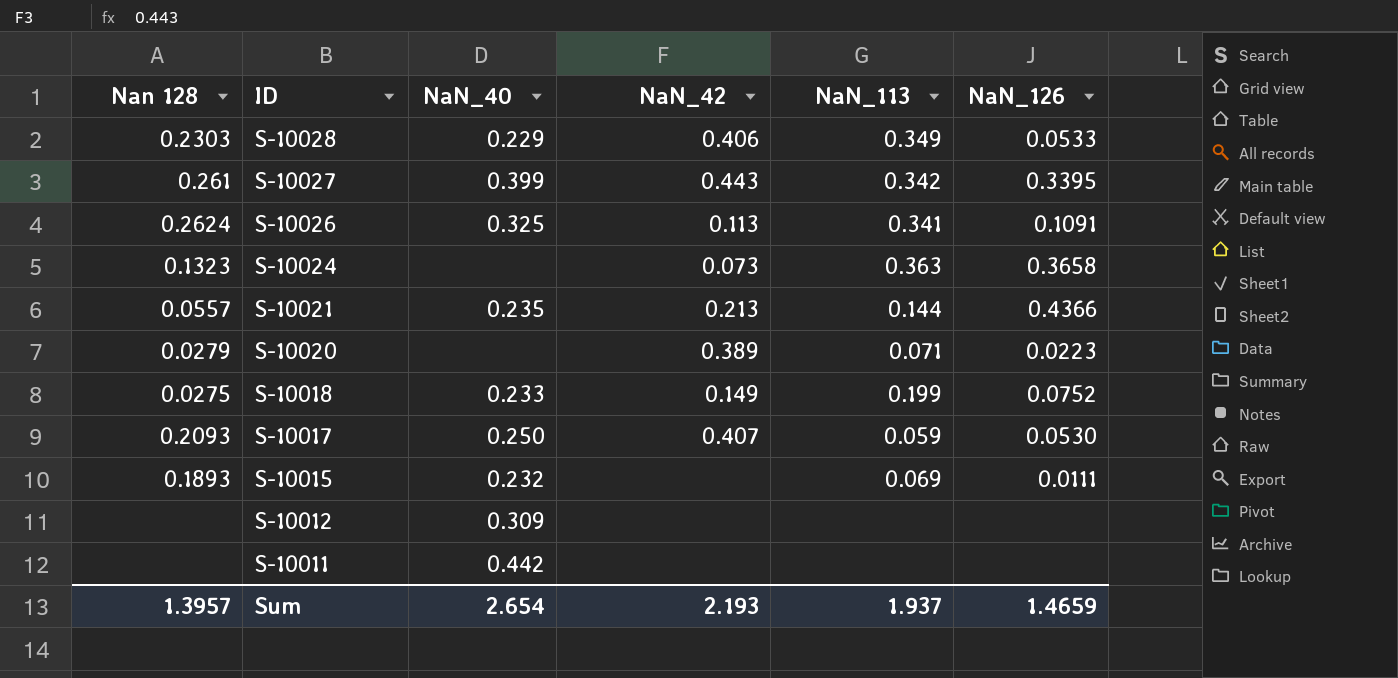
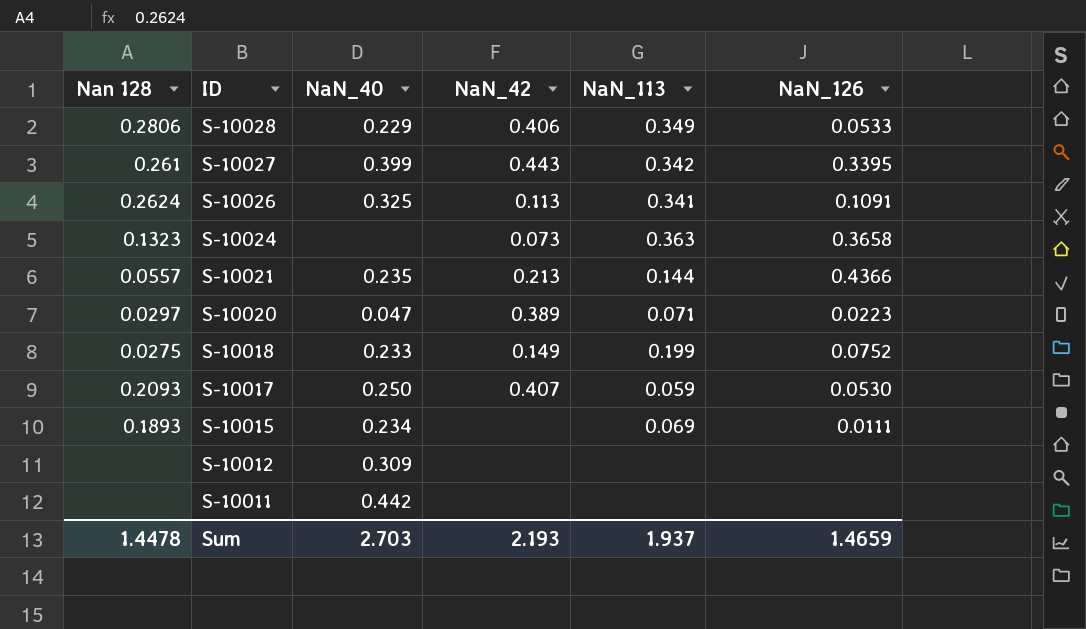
S-10028 | Nan 128: 0.2303 -> 0.2806
S-10020 | Nan 128: 0.0279 -> 0.0297
S-10020 | NaN_40: none -> 0.047
S-10015 | NaN_40: 0.232 -> 0.234
Sum | Nan 128: 1.3957 -> 1.4478
Sum | NaN_40: 2.654 -> 2.703

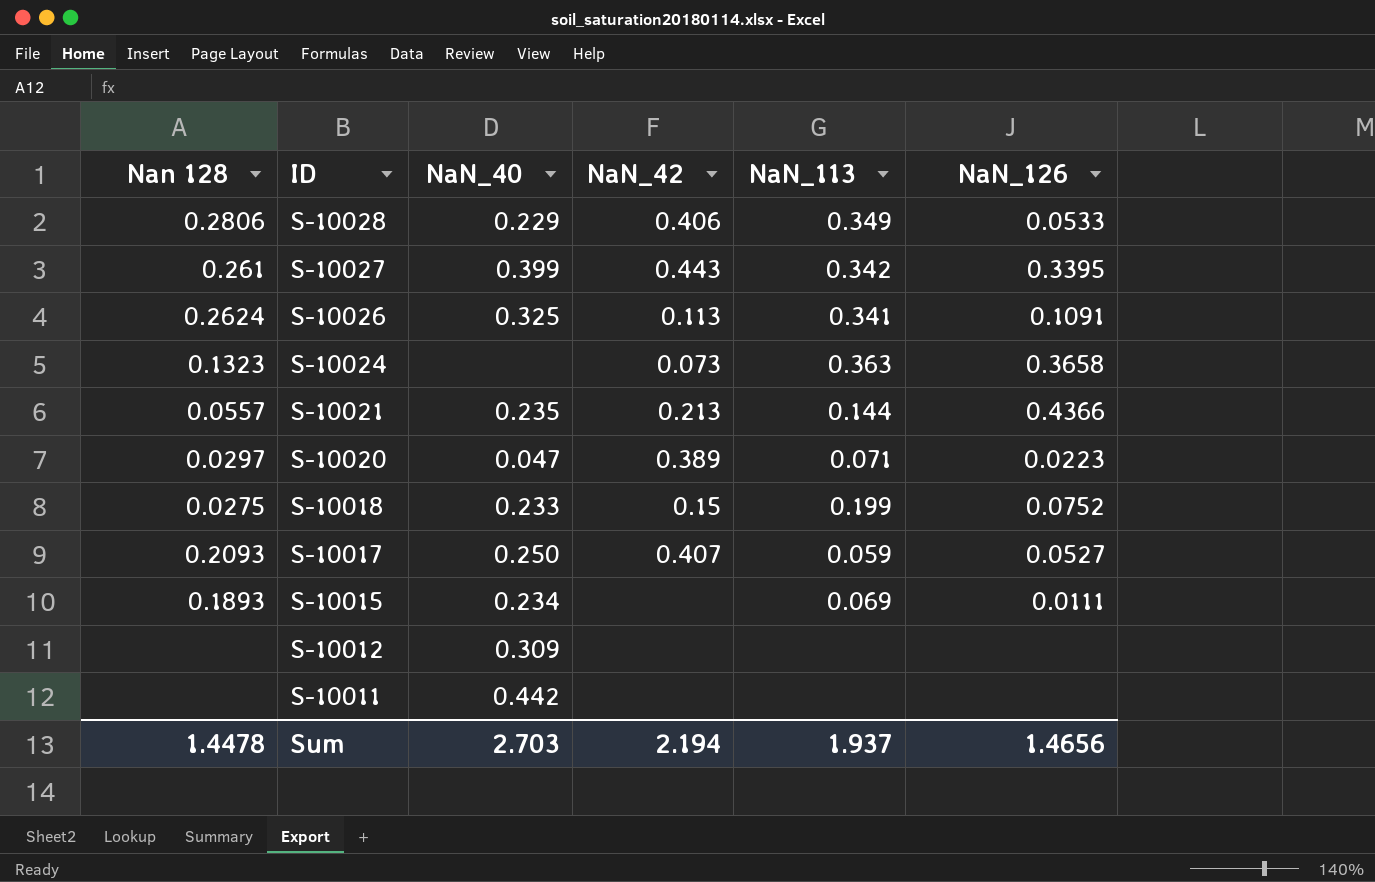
S-10018 | NaN_42: 0.149 -> 0.15
S-10017 | NaN_126: 0.0530 -> 0.0527
Sum | NaN_42: 2.193 -> 2.194
Sum | NaN_126: 1.4659 -> 1.4656

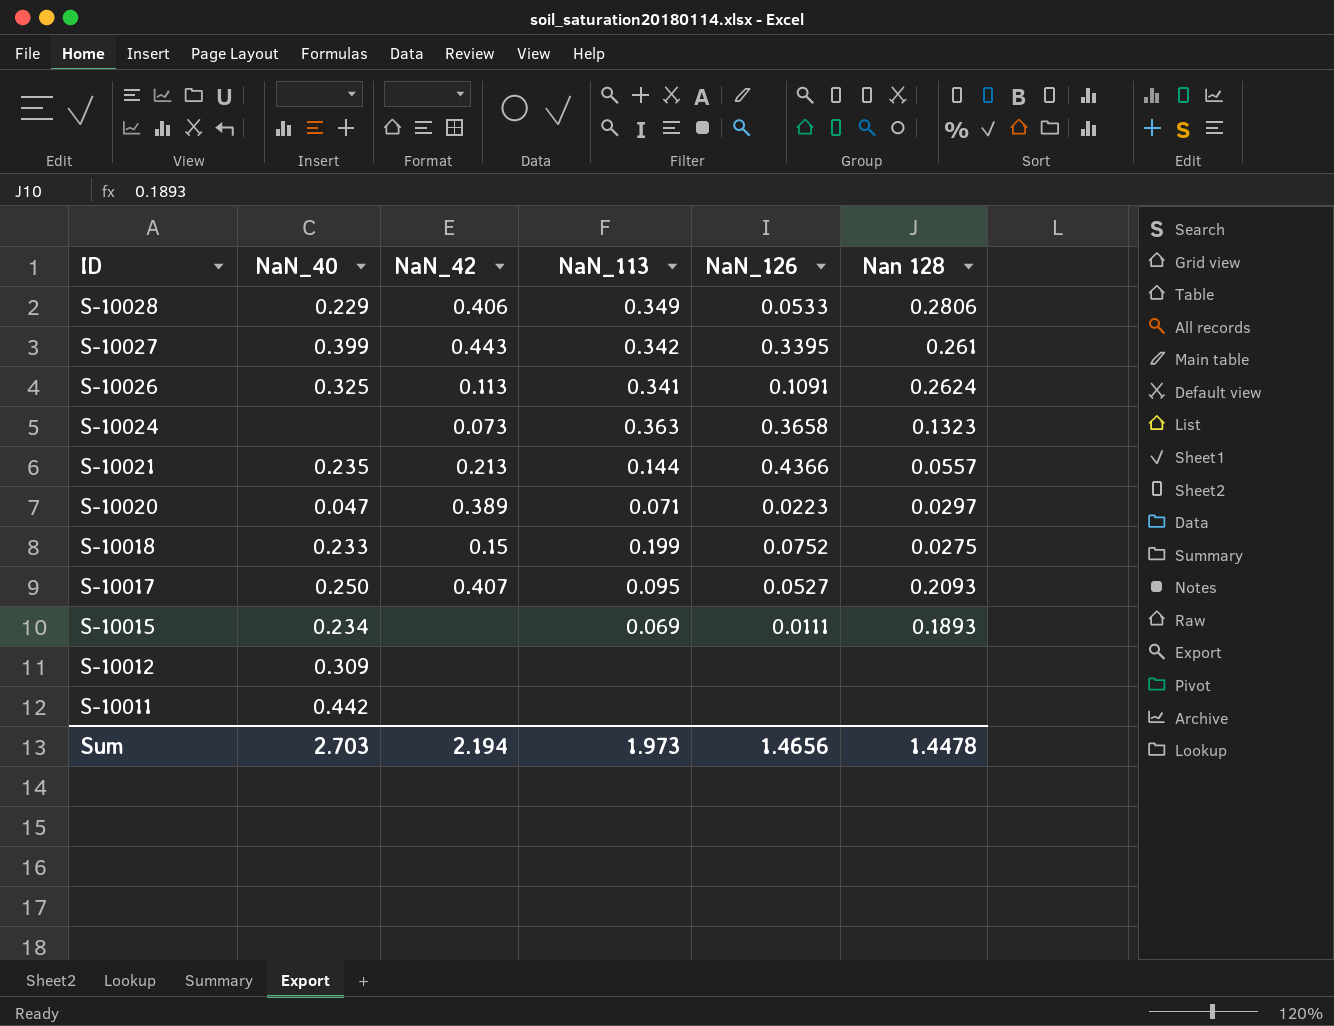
column Nan 128 | position: 1 -> 6
S-10017 | NaN_113: 0.059 -> 0.095
Sum | NaN_113: 1.937 -> 1.973

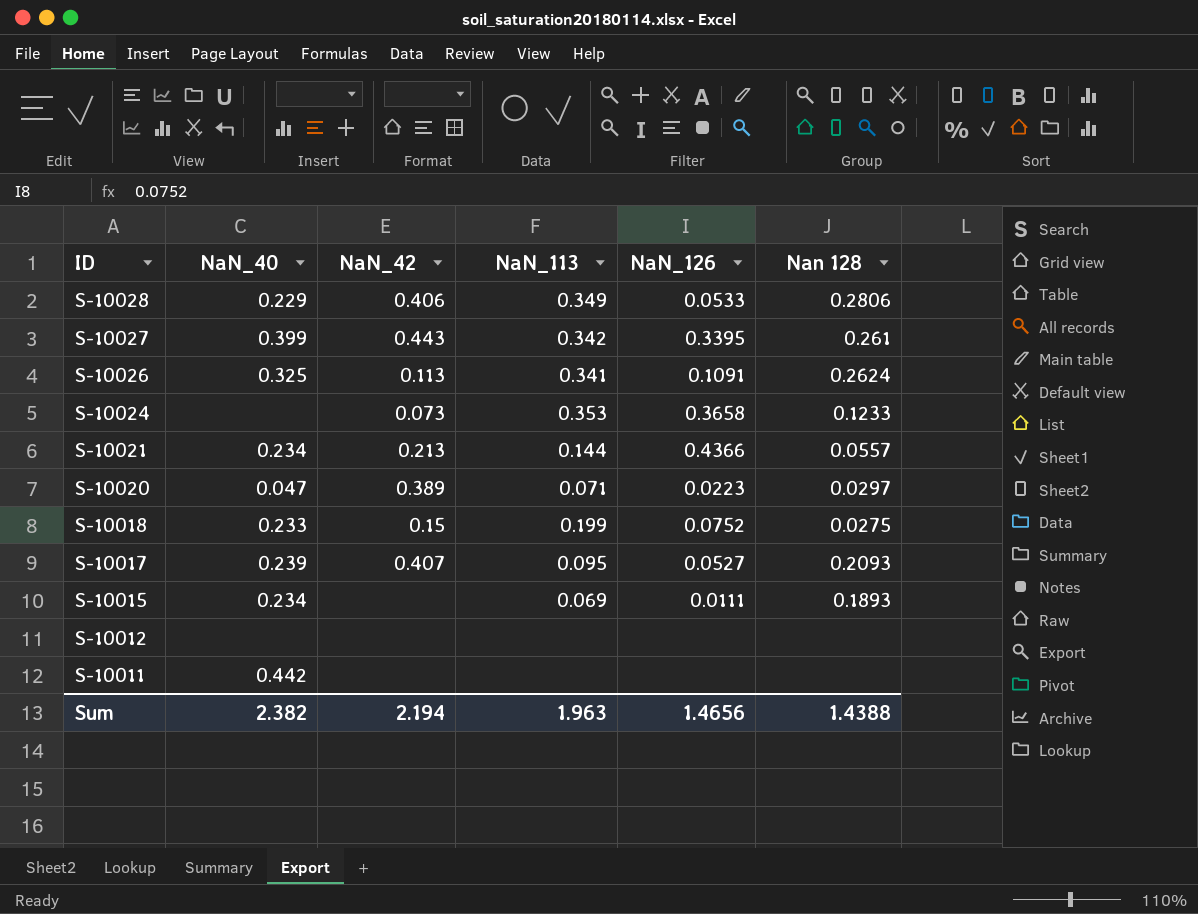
S-10024 | NaN_113: 0.363 -> 0.353
S-10024 | Nan 128: 0.1323 -> 0.1233
S-10021 | NaN_40: 0.235 -> 0.234
S-10017 | NaN_40: 0.250 -> 0.239
S-10012 | NaN_40: 0.309 -> none
Sum | NaN_40: 2.703 -> 2.382
Sum | NaN_113: 1.973 -> 1.963
Sum | Nan 128: 1.4478 -> 1.4388

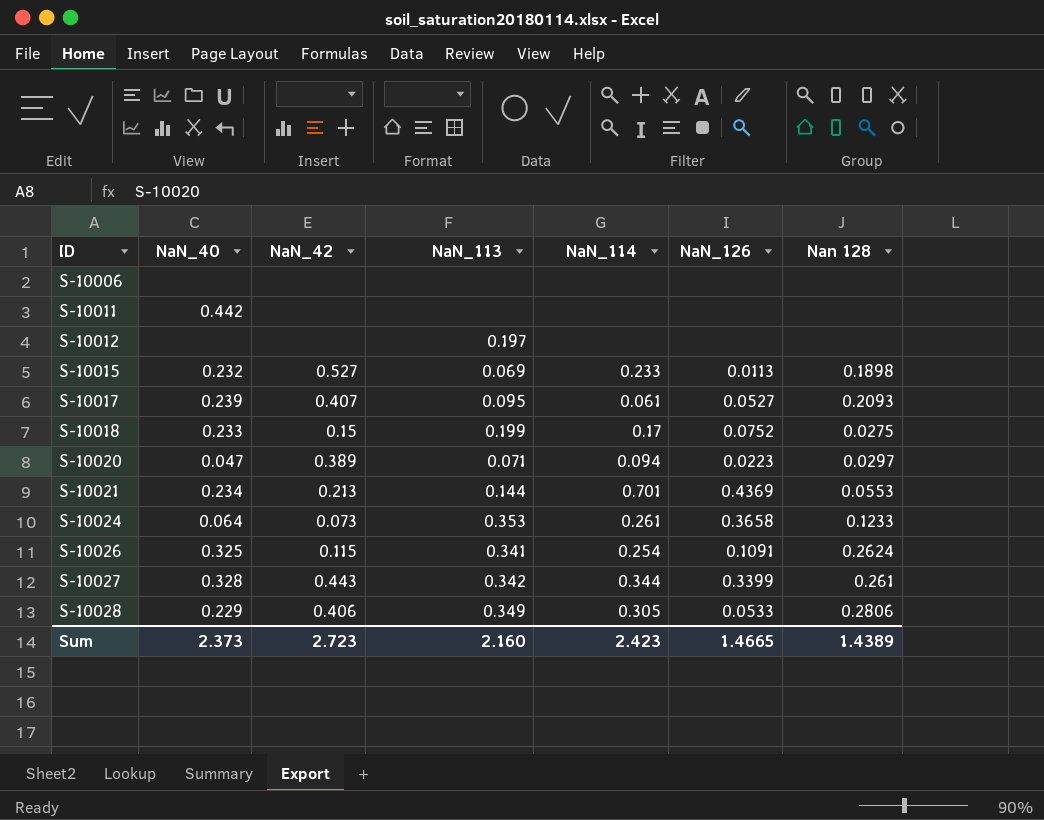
row order: ID descending -> ID ascending
column NaN_114 | position: none -> 5
row S-10006: none -> none | none | none | none | none | none
S-10012 | NaN_113: none -> 0.197
S-10015 | NaN_40: 0.234 -> 0.232
S-10015 | NaN_42: none -> 0.527
S-10015 | NaN_126: 0.0111 -> 0.0113
S-10015 | Nan 128: 0.1893 -> 0.1898
S-10021 | NaN_126: 0.4366 -> 0.4369
S-10021 | Nan 128: 0.0557 -> 0.0553
S-10024 | NaN_40: none -> 0.064
S-10026 | NaN_42: 0.113 -> 0.115
S-10027 | NaN_40: 0.399 -> 0.328
S-10027 | NaN_126: 0.3395 -> 0.3399
Sum | NaN_40: 2.382 -> 2.373
Sum | NaN_42: 2.194 -> 2.723
Sum | NaN_113: 1.963 -> 2.160
Sum | NaN_126: 1.4656 -> 1.4665
Sum | Nan 128: 1.4388 -> 1.4389

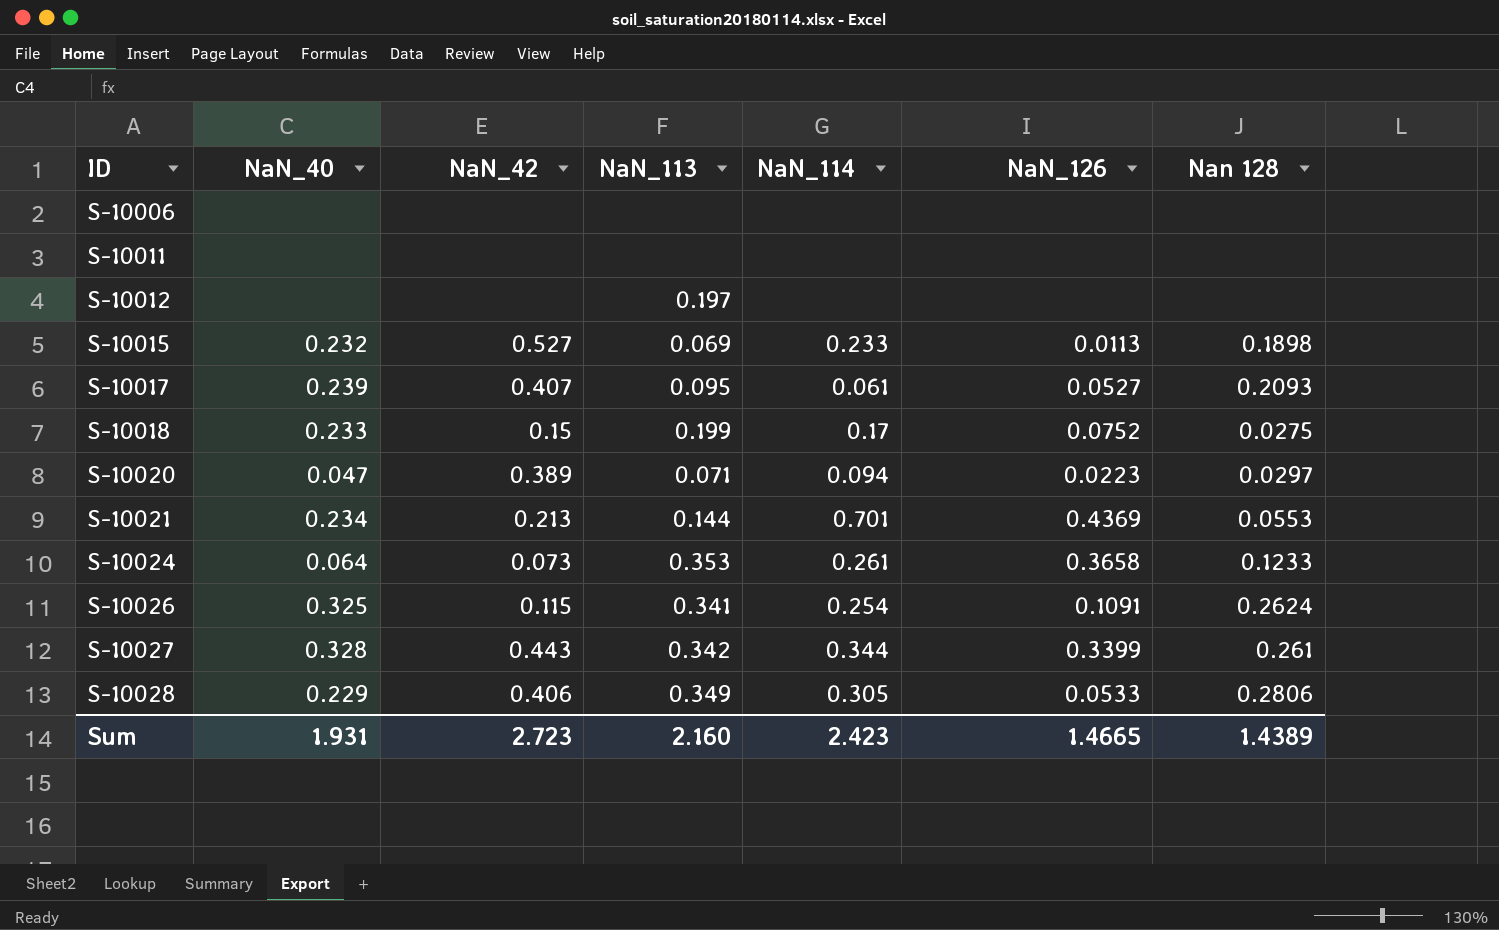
S-10011 | NaN_40: 0.442 -> none
Sum | NaN_40: 2.373 -> 1.931

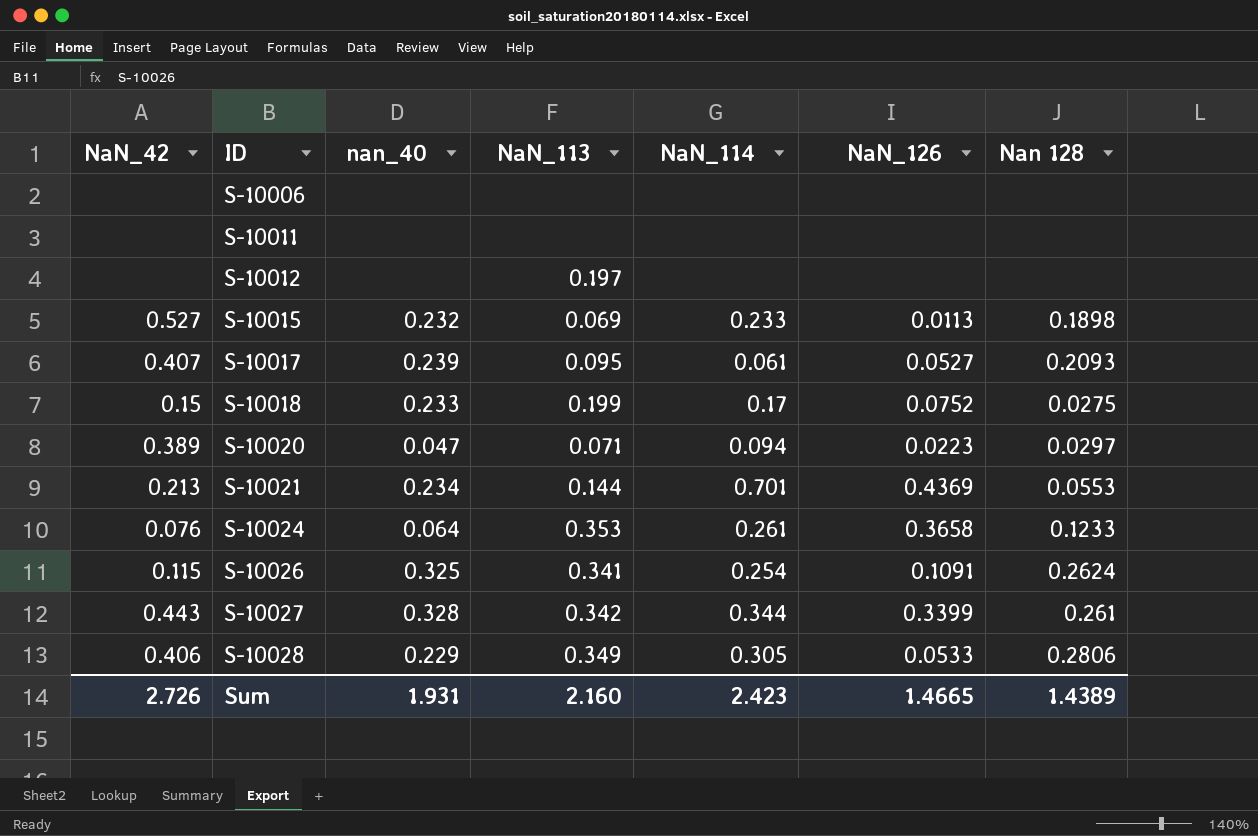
column NaN_42 | position: 3 -> 1
column name: NaN_40 -> nan_40
S-10024 | NaN_42: 0.073 -> 0.076
Sum | NaN_42: 2.723 -> 2.726

